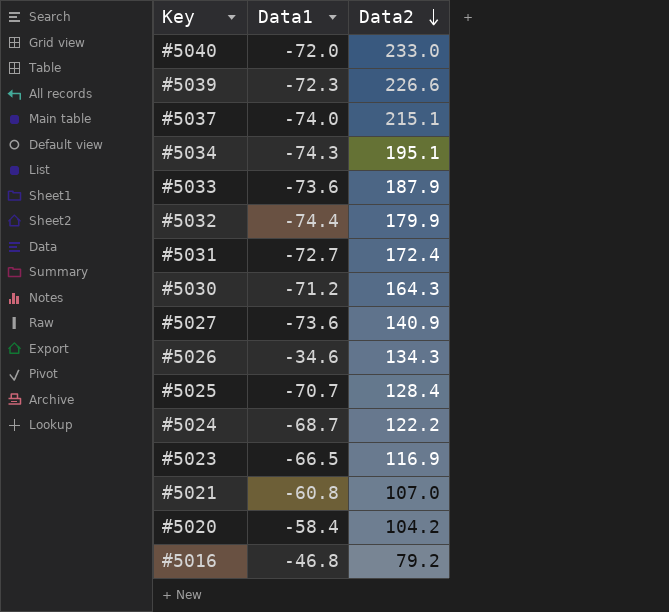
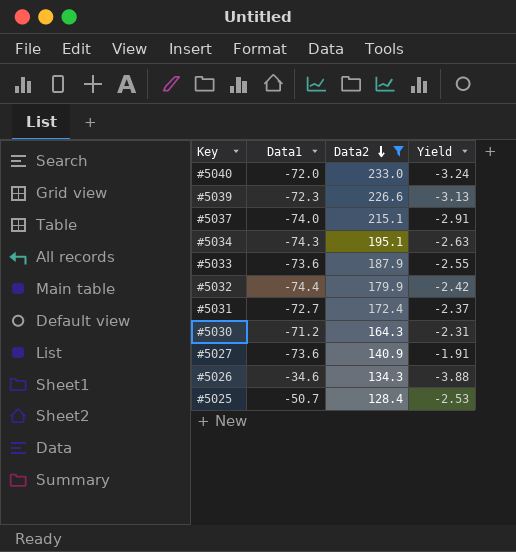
filter: none -> Data2 >= 128.4
column Yield | formula: none -> [Data2] / [Data1]
#5025 | Data1: -70.7 -> -50.7

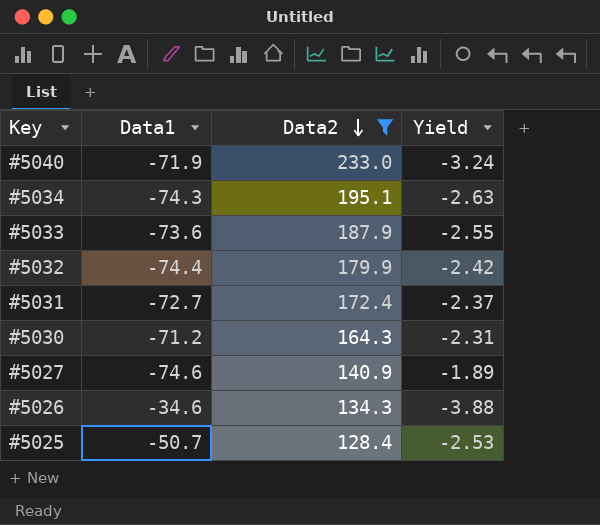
row #5039: -72.3 | 226.6 | -3.13 -> none
row #5037: -74.0 | 215.1 | -2.91 -> none
#5040 | Data1: -72.0 -> -71.9
#5027 | Data1: -73.6 -> -74.6
#5027 | Yield: -1.91 -> -1.89

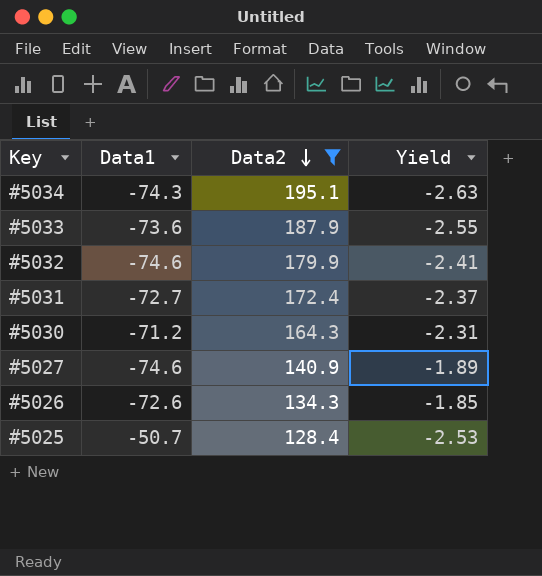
row #5040: -71.9 | 233.0 | -3.24 -> none
#5032 | Data1: -74.4 -> -74.6
#5032 | Yield: -2.42 -> -2.41
#5026 | Data1: -34.6 -> -72.6
#5026 | Yield: -3.88 -> -1.85

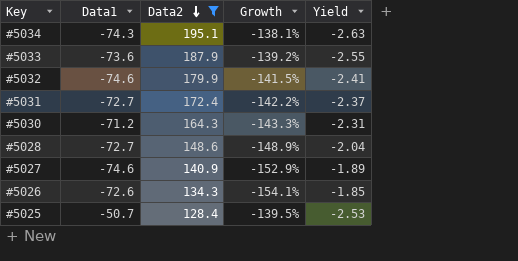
column Growth | formula: none -> ([Data1] - [Data2]) / [Data2]
row #5028: none -> -72.7 | 148.6 | -148.9% | -2.04

